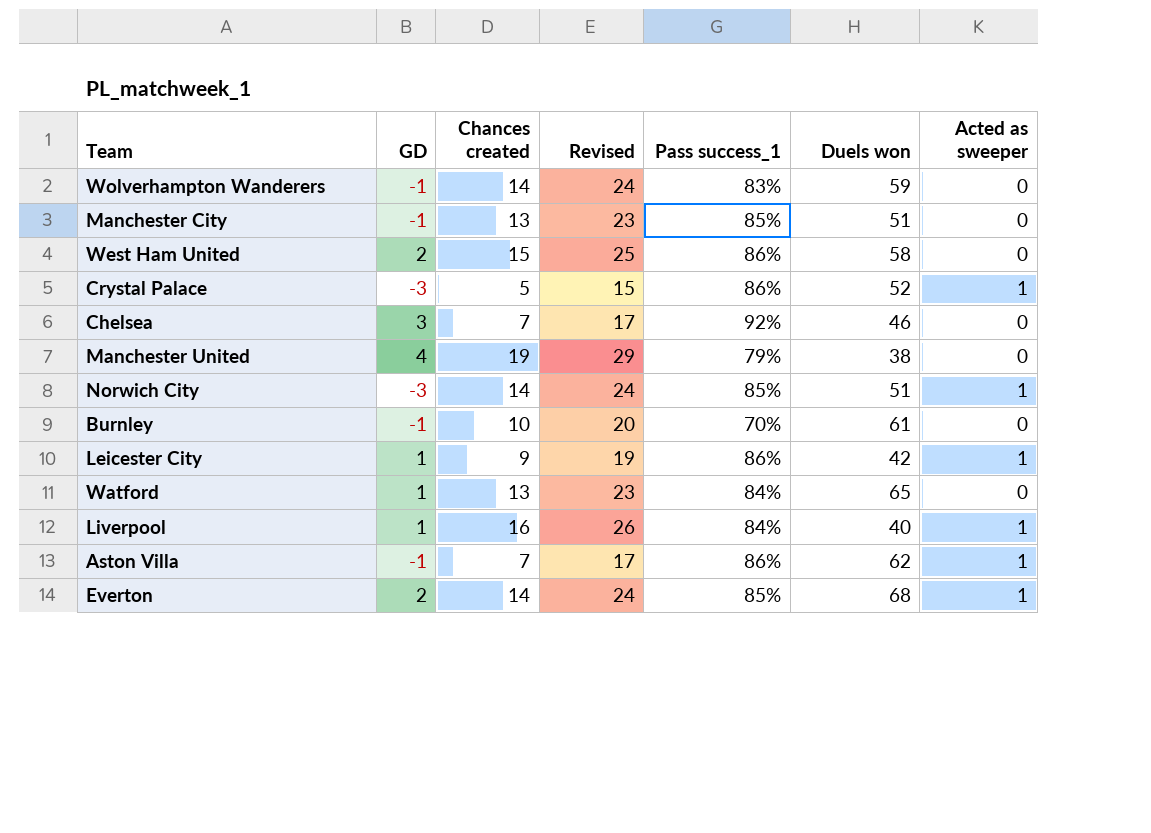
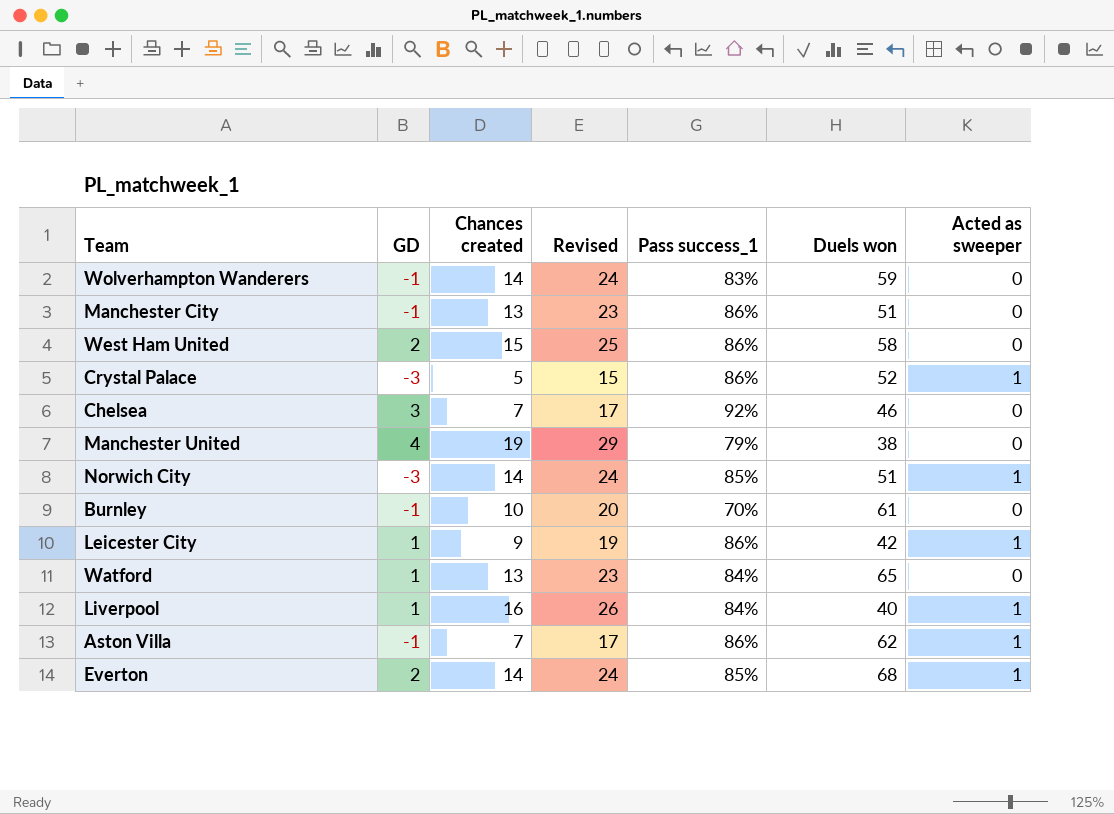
Manchester City | Pass success_1: 85% -> 86%

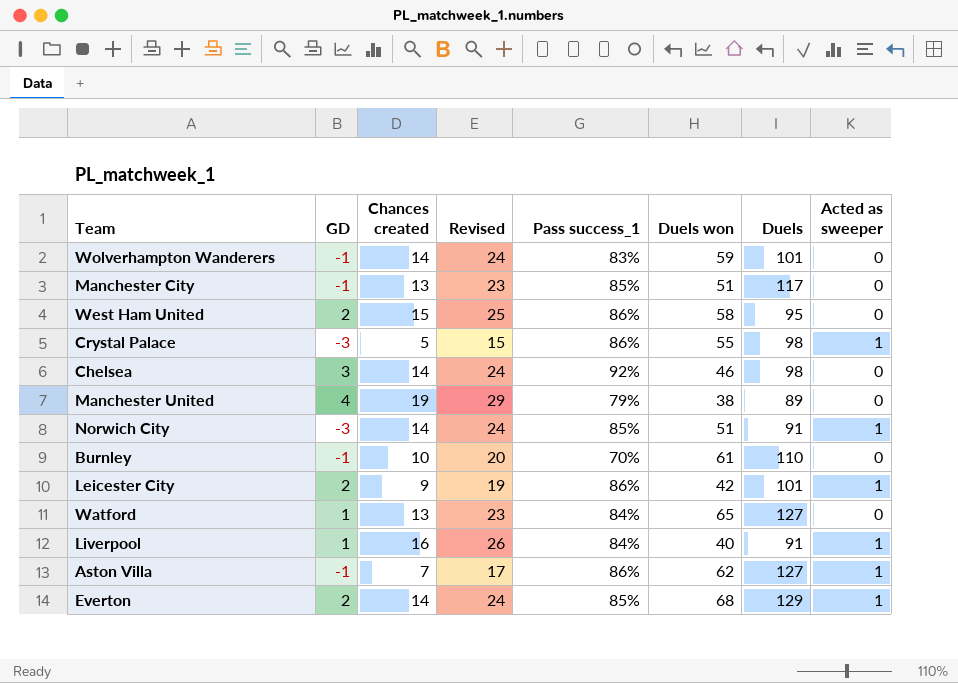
column Duels | position: none -> 7
Manchester City | Pass success_1: 86% -> 85%
Crystal Palace | Duels won: 52 -> 55
Chelsea | Chances created: 7 -> 14
Chelsea | Revised: 17 -> 24
Leicester City | GD: 1 -> 2

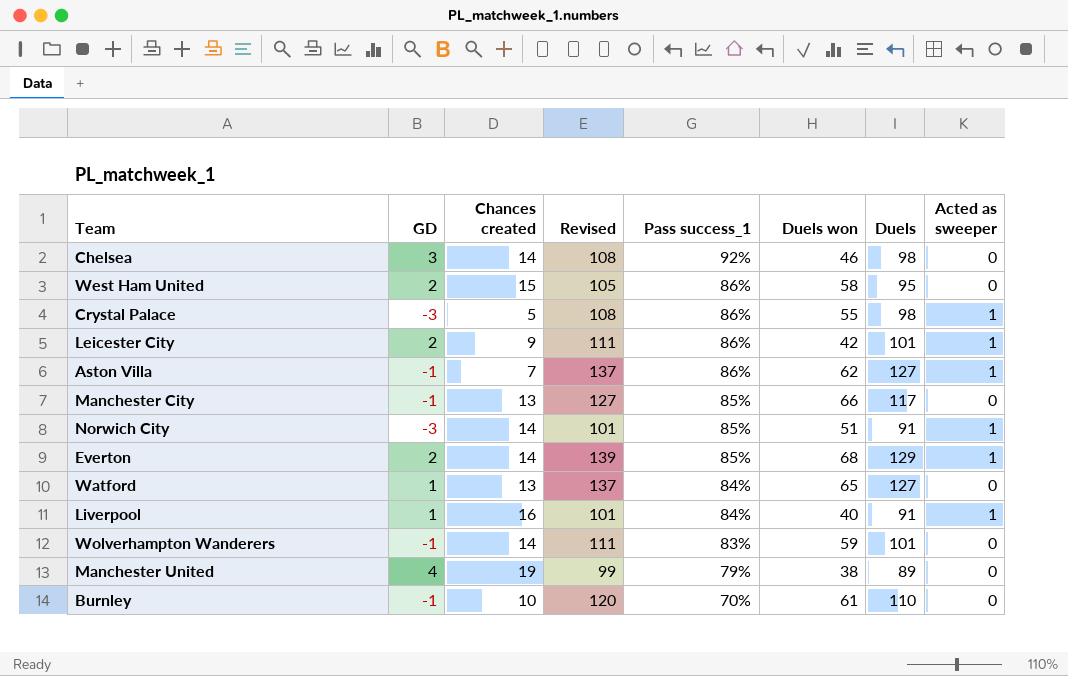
row order: none -> Pass success_1 descending
column Revised | formula: [Chances created] + 10 -> [Duels] + 10
Manchester City | Duels won: 51 -> 66

